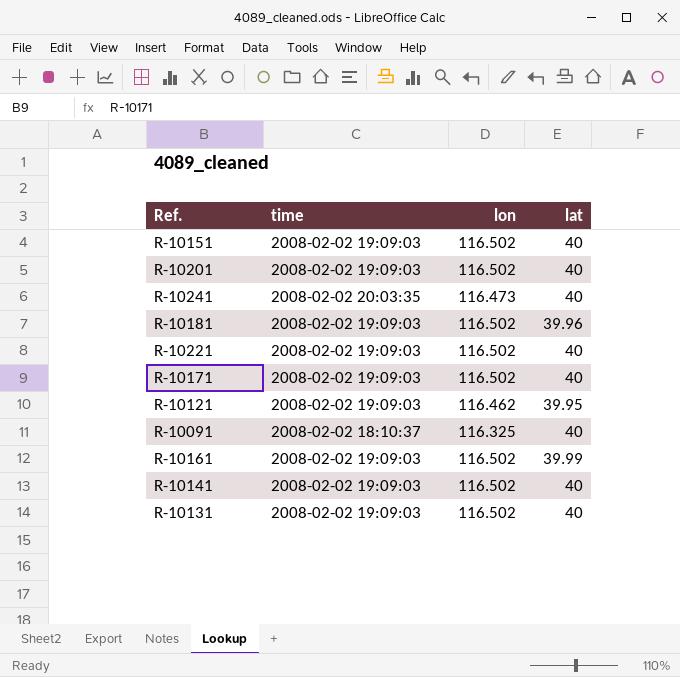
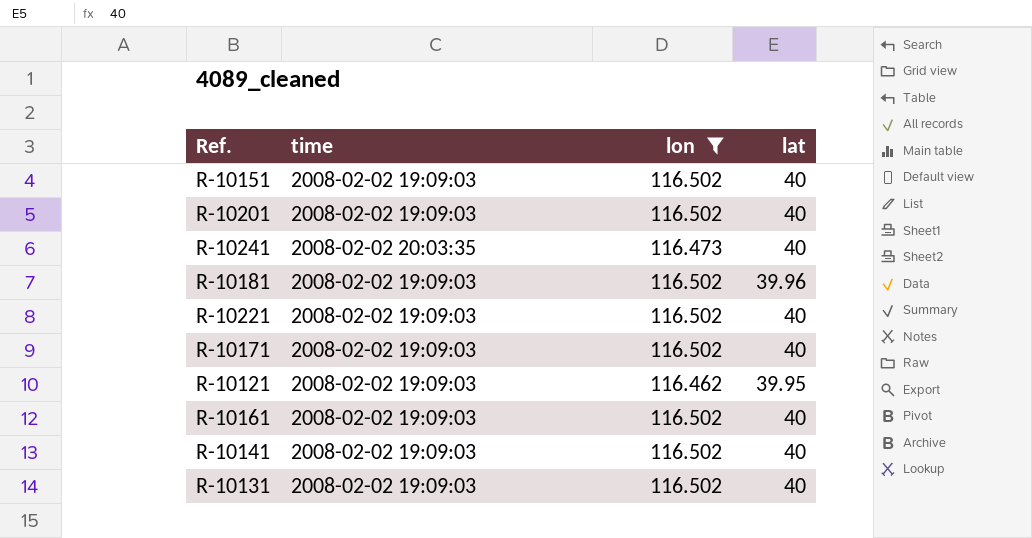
filter: none -> lon != 116.325
R-10161 | lat: 39.99 -> 40

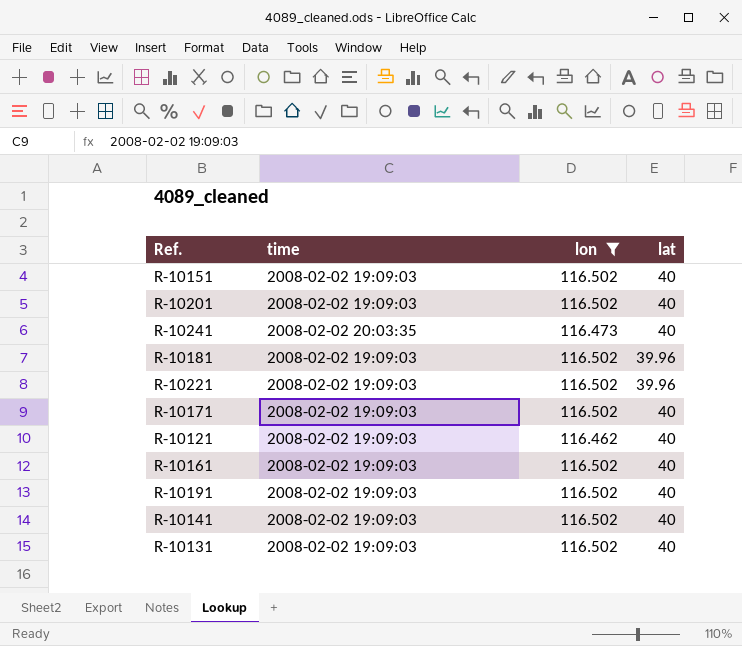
R-10221 | lat: 40 -> 39.96
R-10121 | lat: 39.95 -> 40
row R-10191: none -> 2008-02-02 19:09:03 | 116.502 | 40

